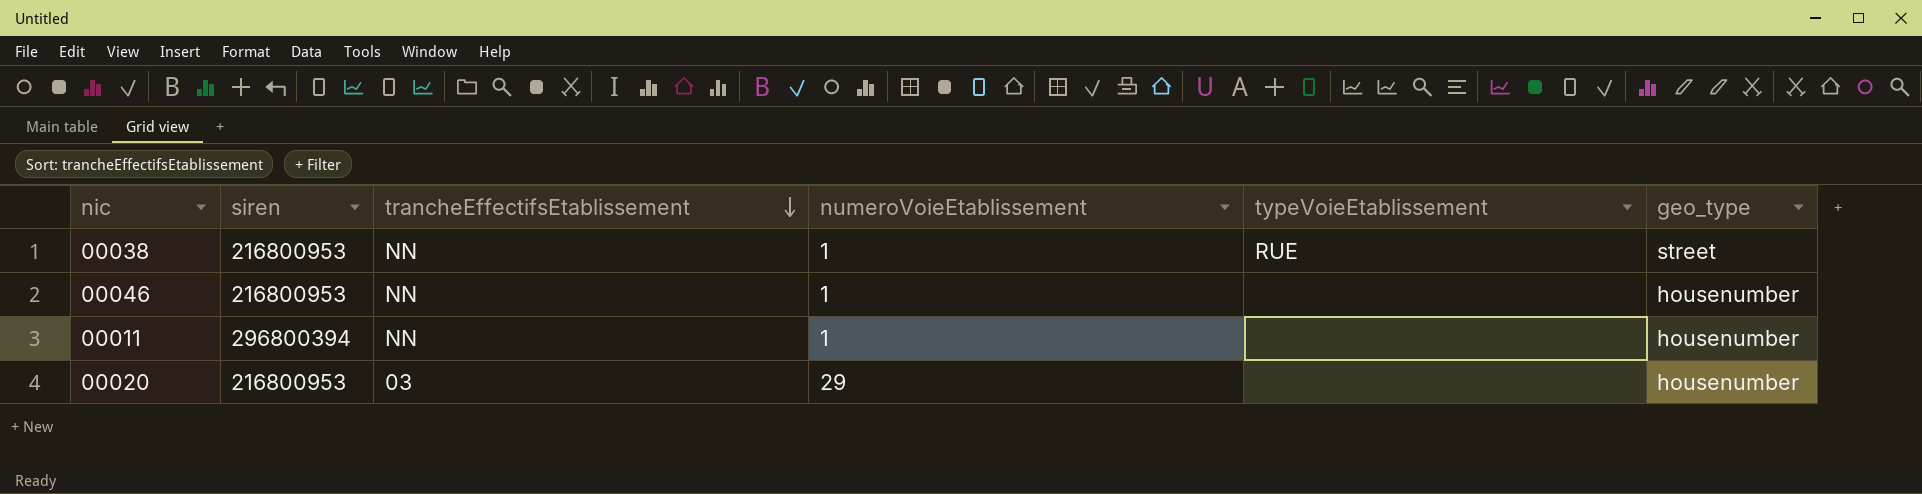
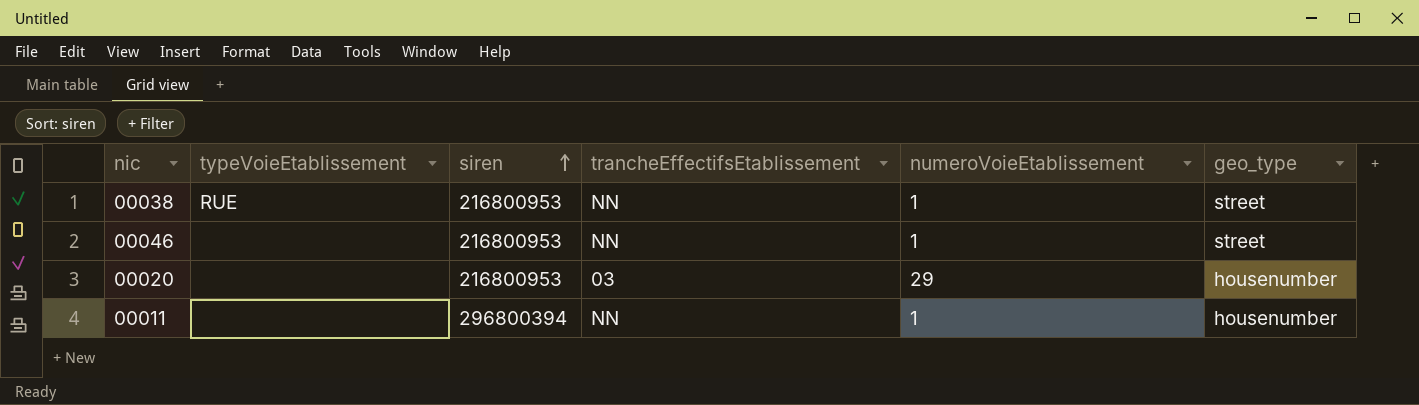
row order: trancheEffectifsEtablissement descending -> siren ascending
column typeVoieEtablissement | position: 5 -> 2
00046 | geo_type: housenumber -> street

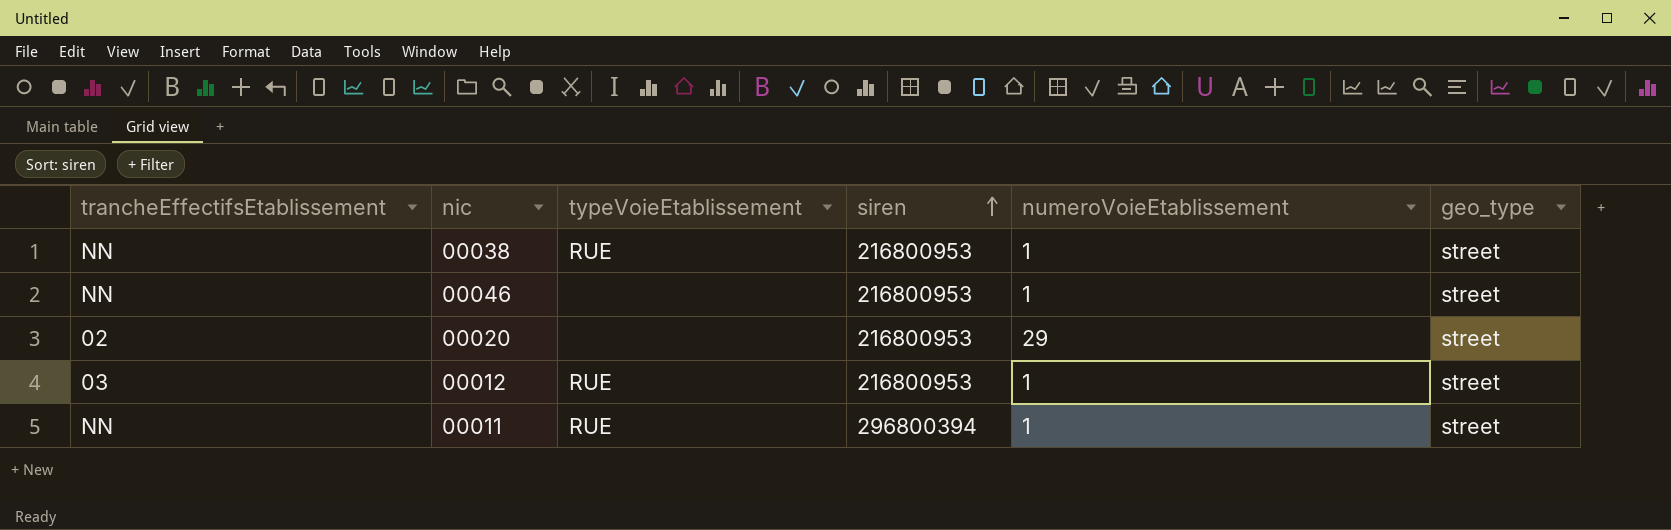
column trancheEffectifsEtablissement | position: 4 -> 1
00020 | trancheEffectifsEtablissement: 03 -> 02
00020 | geo_type: housenumber -> street
row 00012: none -> 03 | RUE | 216800953 | 1 | street
00011 | typeVoieEtablissement: none -> RUE
00011 | geo_type: housenumber -> street

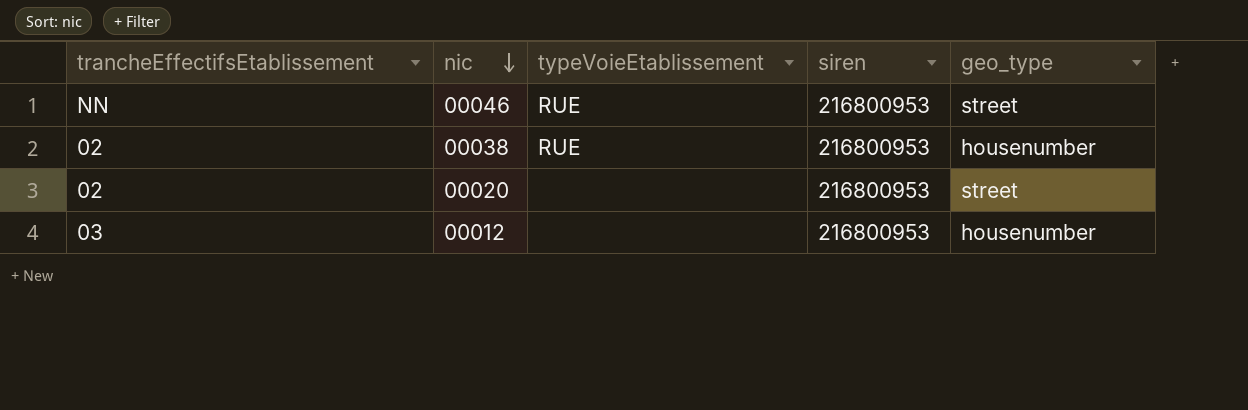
row order: siren ascending -> nic descending
column numeroVoieEtablissement | position: 5 -> none
row 00011: NN | RUE | 296800394 | 1 | street -> none
00046 | typeVoieEtablissement: none -> RUE
00038 | trancheEffectifsEtablissement: NN -> 02
00038 | geo_type: street -> housenumber
00012 | typeVoieEtablissement: RUE -> none
00012 | geo_type: street -> housenumber

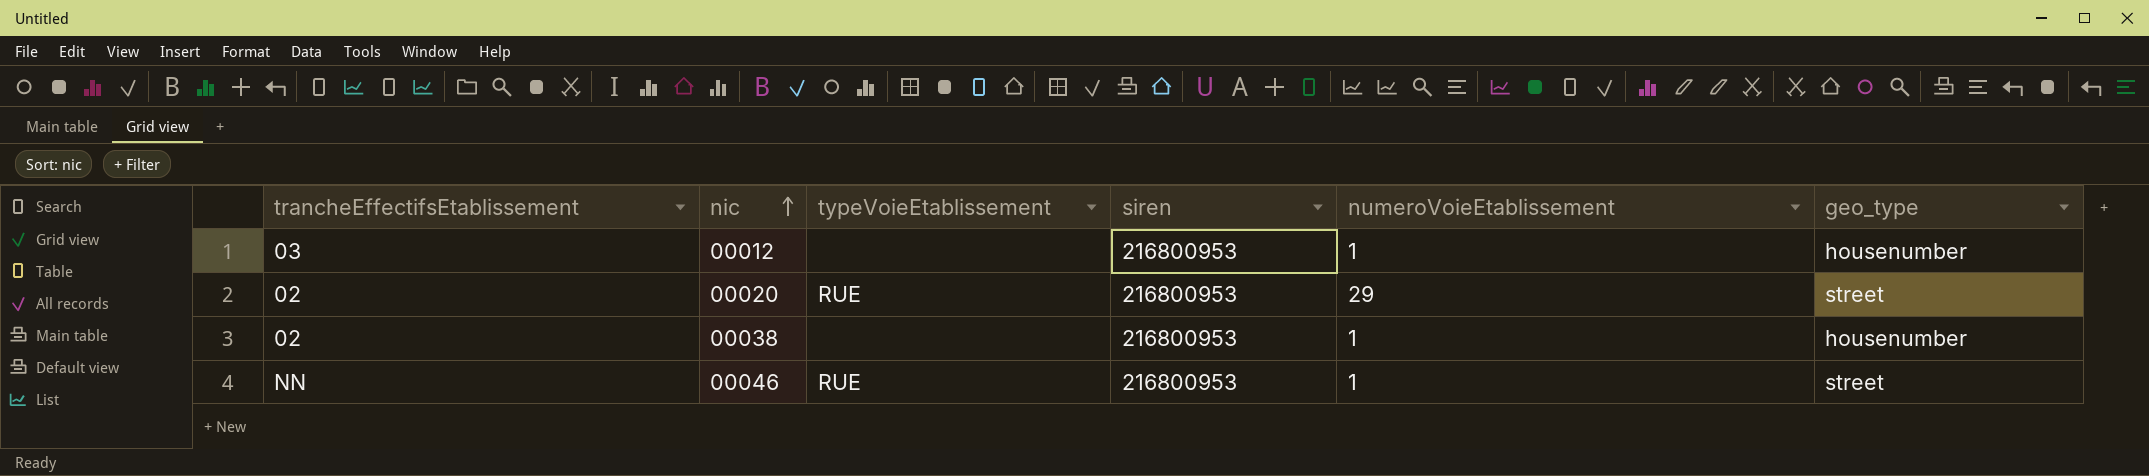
row order: nic descending -> nic ascending
column numeroVoieEtablissement | position: none -> 5
00020 | typeVoieEtablissement: none -> RUE
00038 | typeVoieEtablissement: RUE -> none

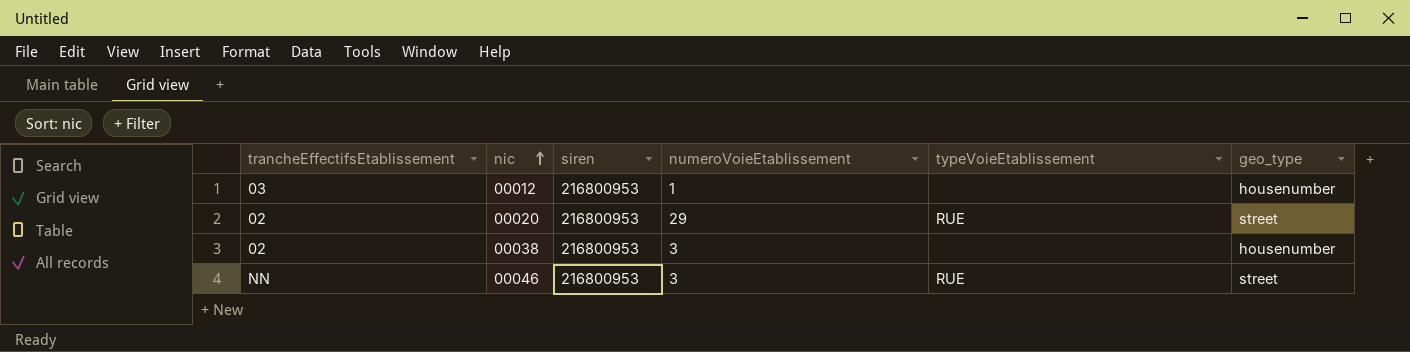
column typeVoieEtablissement | position: 3 -> 5
00038 | numeroVoieEtablissement: 1 -> 3
00046 | numeroVoieEtablissement: 1 -> 3

